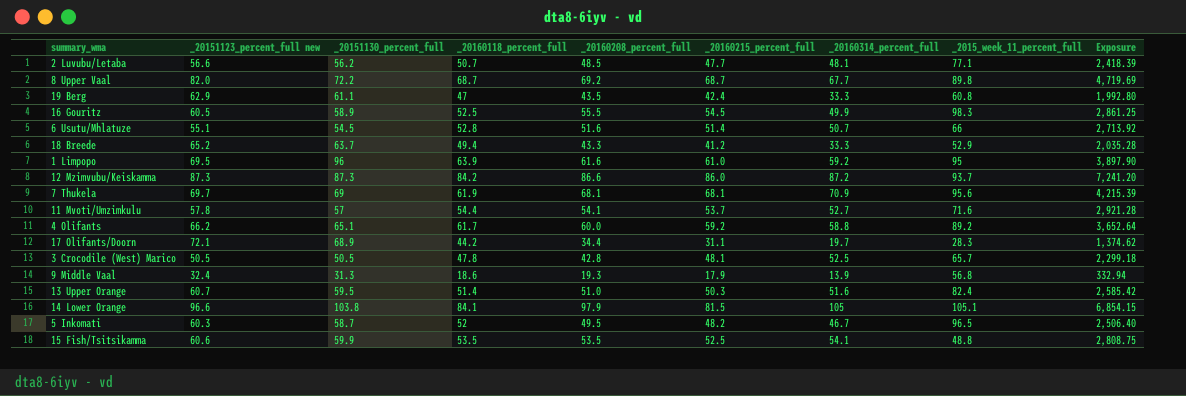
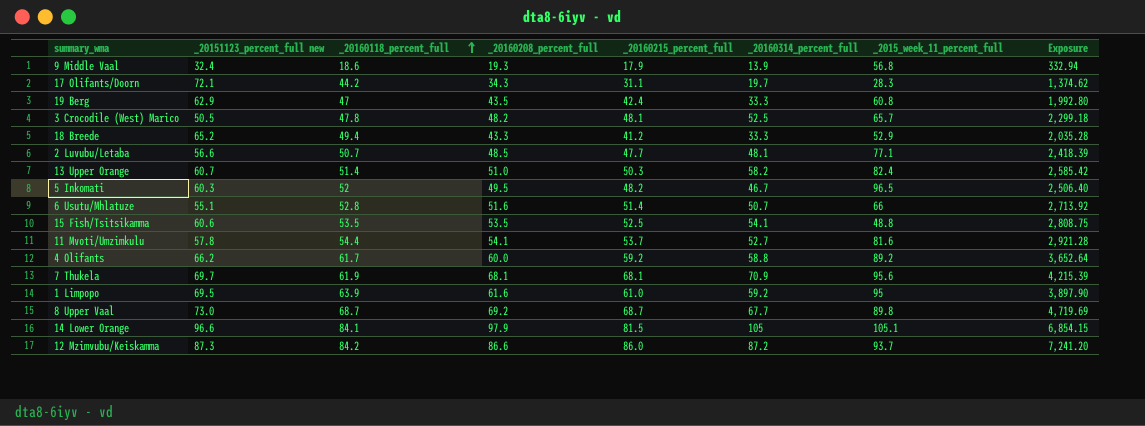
row order: none -> _20160118_percent_full ascending
column _20151130_percent_full | position: 3 -> none
row 16 Gouritz: 60.5 | 58.9 | 52.5 | 55.5 | 54.5 | 49.9 | 98.3 | 2,861.25 -> none
17 Olifants/Doorn | _20160208_percent_full: 34.4 -> 34.3
3 Crocodile (West) Marico | _20160208_percent_full: 42.8 -> 48.2
13 Upper Orange | _20160314_percent_full: 51.6 -> 58.2
11 Mvoti/Umzimkulu | _2015_week_11_percent_full: 71.6 -> 81.6
8 Upper Vaal | _20151123_percent_full new: 82.0 -> 73.0

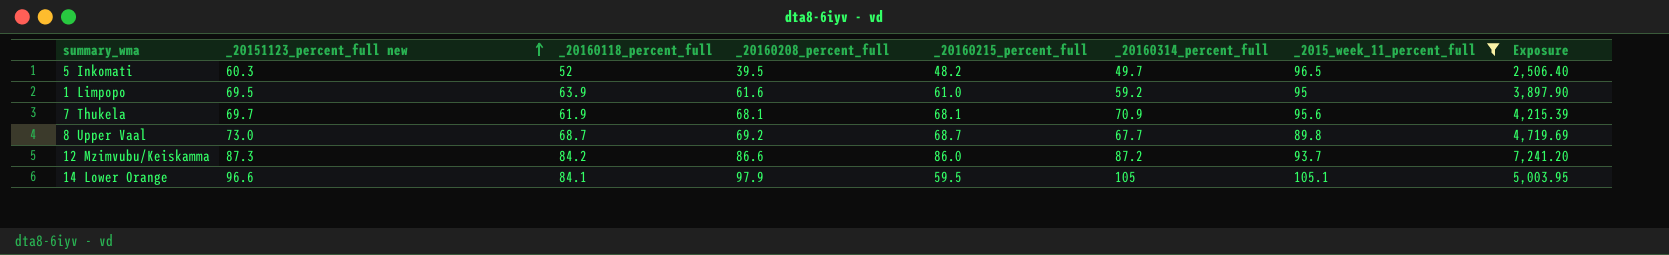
filter: none -> _2015_week_11_percent_full >= 89.8
row order: _20160118_percent_full ascending -> _20151123_percent_full new ascending
5 Inkomati | _20160208_percent_full: 49.5 -> 39.5
5 Inkomati | _20160314_percent_full: 46.7 -> 49.7
14 Lower Orange | _20160215_percent_full: 81.5 -> 59.5
14 Lower Orange | Exposure: 6,854.15 -> 5,003.95

